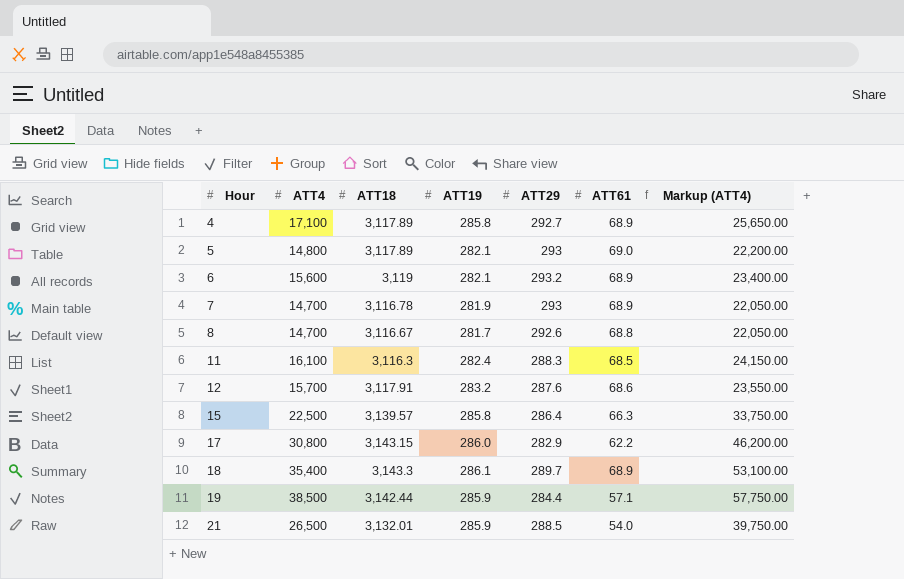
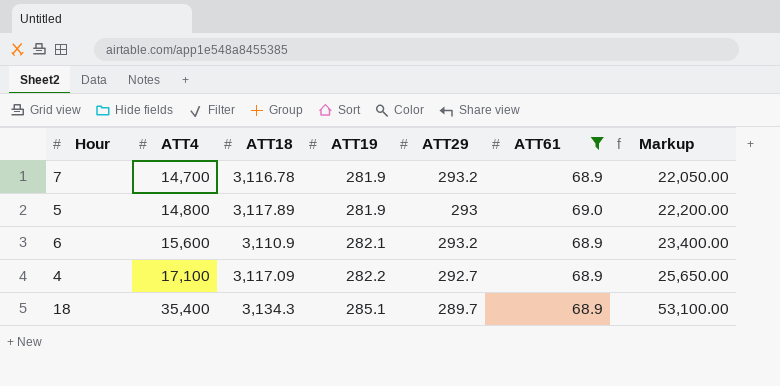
filter: none -> ATT61 >= 68.9
row order: Hour ascending -> ATT4 ascending
column name: Markup (ATT4) -> Markup
7 | ATT29: 293 -> 293.2
5 | ATT19: 282.1 -> 281.9
6 | ATT18: 3,119 -> 3,110.9
4 | ATT18: 3,117.89 -> 3,117.09
4 | ATT19: 285.8 -> 282.2
18 | ATT18: 3,143.3 -> 3,134.3
18 | ATT19: 286.1 -> 285.1

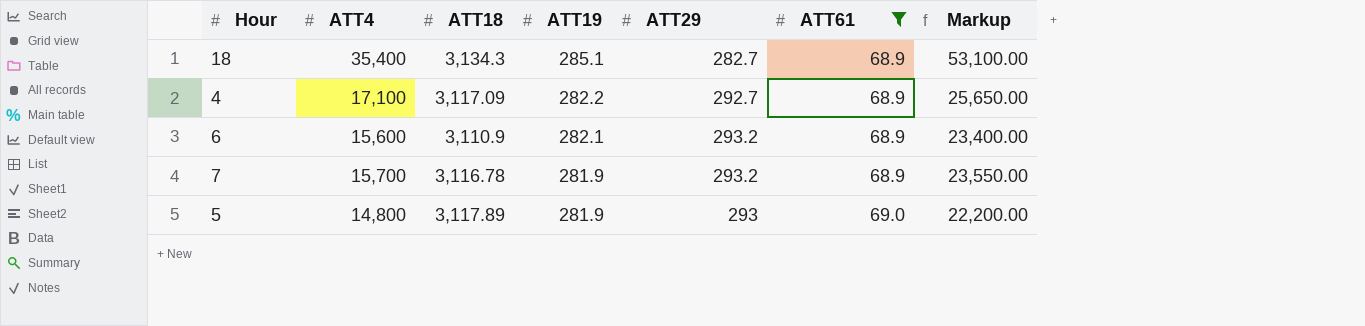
row order: ATT4 ascending -> ATT19 descending
18 | ATT29: 289.7 -> 282.7
7 | ATT4: 14,700 -> 15,700
7 | Markup: 22,050.00 -> 23,550.00

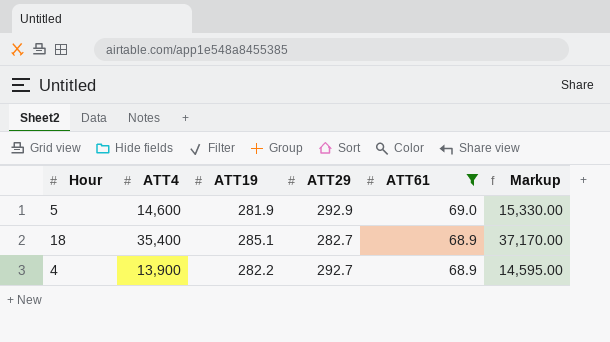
row order: ATT19 descending -> ATT61 descending
column ATT18 | position: 3 -> none
column Markup | formula: [ATT4] * 1.5 -> [ATT4] * 1.05
row 6: 15,600 | 3,110.9 | 282.1 | 293.2 | 68.9 | 23,400.00 -> none
row 7: 15,700 | 3,116.78 | 281.9 | 293.2 | 68.9 | 23,550.00 -> none
5 | ATT4: 14,800 -> 14,600
5 | ATT29: 293 -> 292.9
4 | ATT4: 17,100 -> 13,900

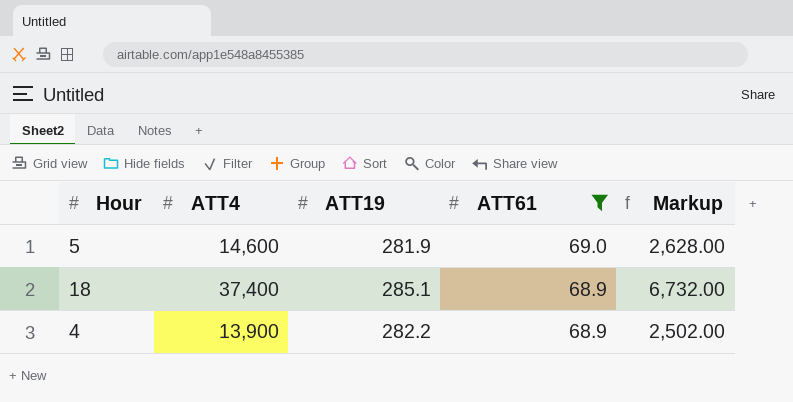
column ATT29 | position: 4 -> none
column Markup | formula: [ATT4] * 1.05 -> [ATT4] * 0.18
18 | ATT4: 35,400 -> 37,400

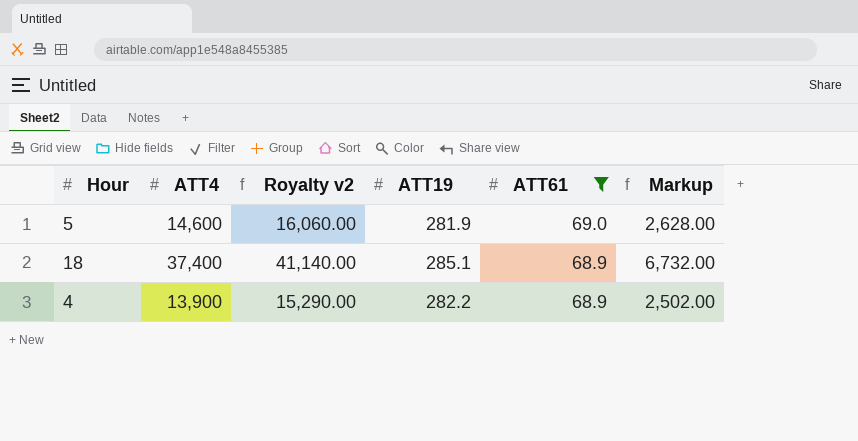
column Royalty v2 | formula: none -> [ATT4] * 1.1

